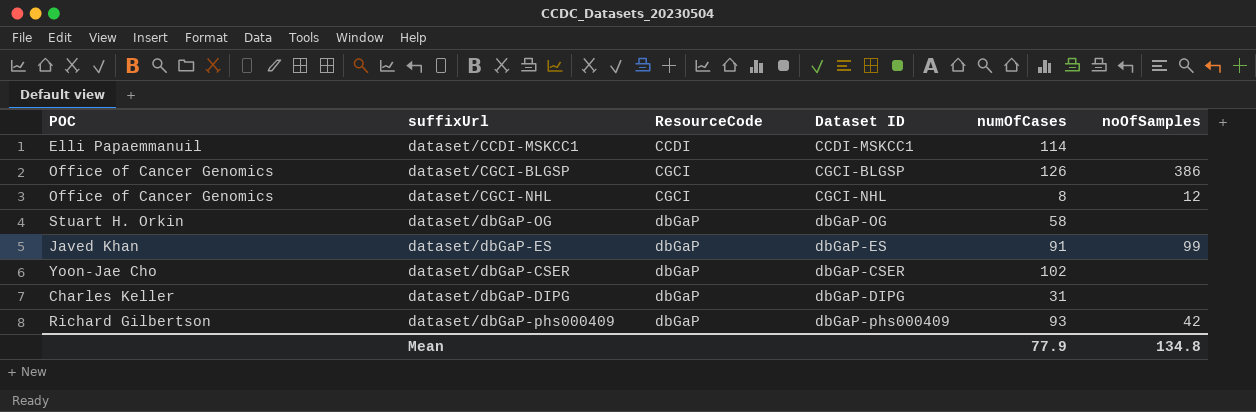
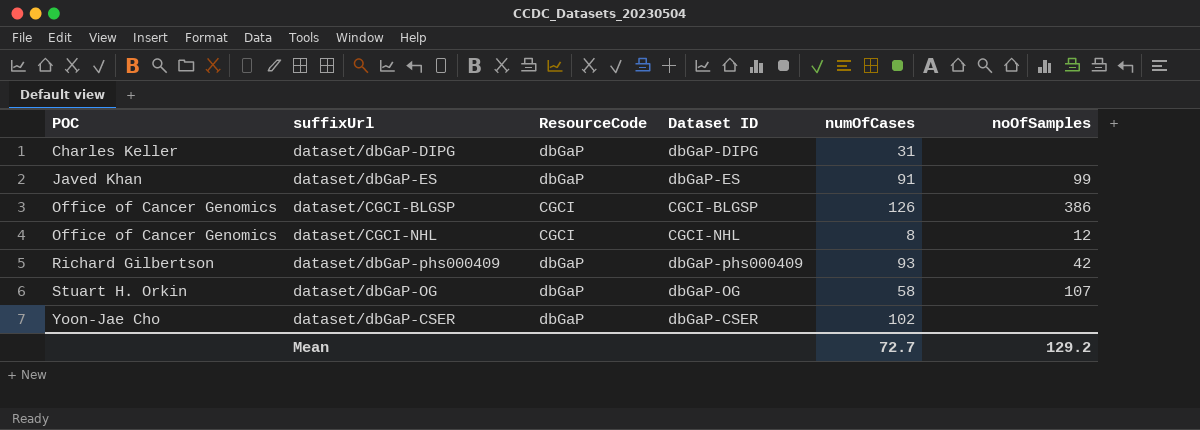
row order: ResourceCode ascending -> POC ascending
row dataset/CCDI-MSKCC1: Elli Papaemmanuil | CCDI | CCDI-MSKCC1 | 114 | none -> none
dataset/dbGaP-OG | noOfSamples: none -> 107
Mean | numOfCases: 77.9 -> 72.7
Mean | noOfSamples: 134.8 -> 129.2

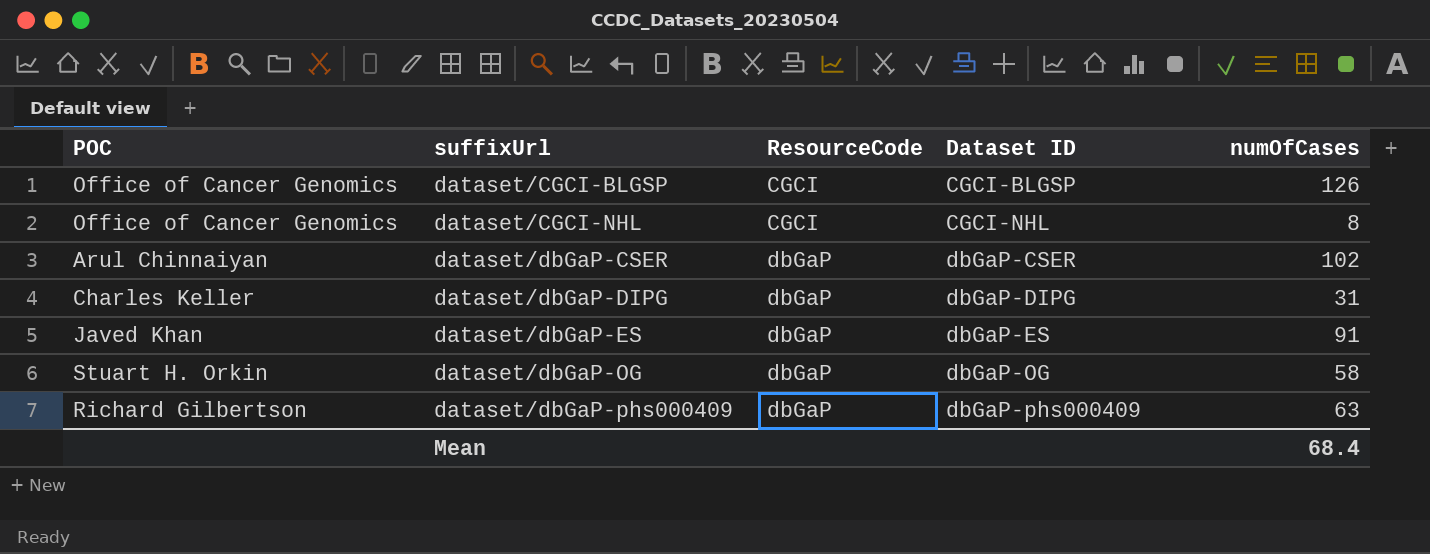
row order: POC ascending -> suffixUrl ascending
column noOfSamples | position: 6 -> none
dataset/dbGaP-CSER | POC: Yoon-Jae Cho -> Arul Chinnaiyan
dataset/dbGaP-phs000409 | numOfCases: 93 -> 63
Mean | numOfCases: 72.7 -> 68.4

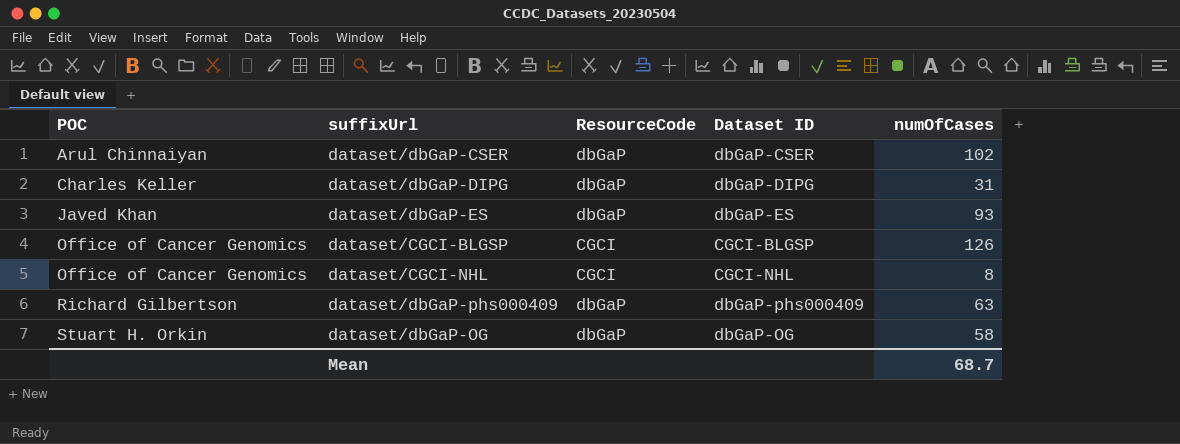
row order: suffixUrl ascending -> POC ascending
dataset/dbGaP-ES | numOfCases: 91 -> 93
Mean | numOfCases: 68.4 -> 68.7

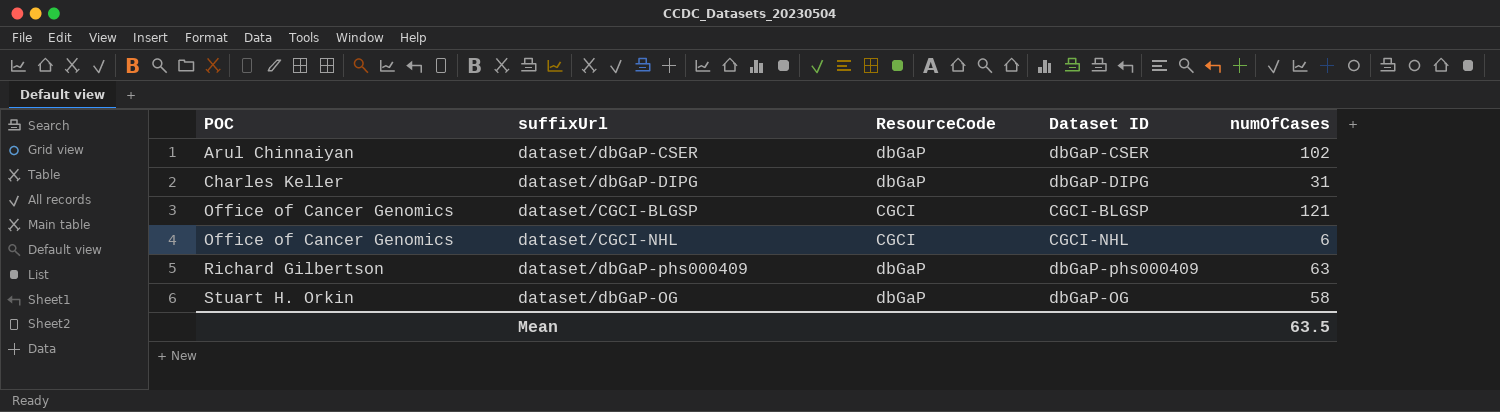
row dataset/dbGaP-ES: Javed Khan | dbGaP | dbGaP-ES | 93 -> none
dataset/CGCI-BLGSP | numOfCases: 126 -> 121
dataset/CGCI-NHL | numOfCases: 8 -> 6
Mean | numOfCases: 68.7 -> 63.5

